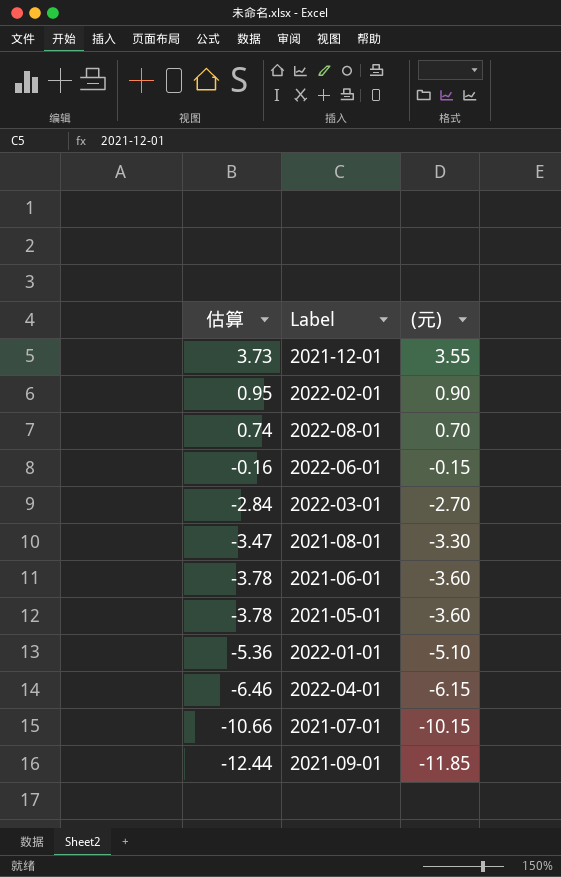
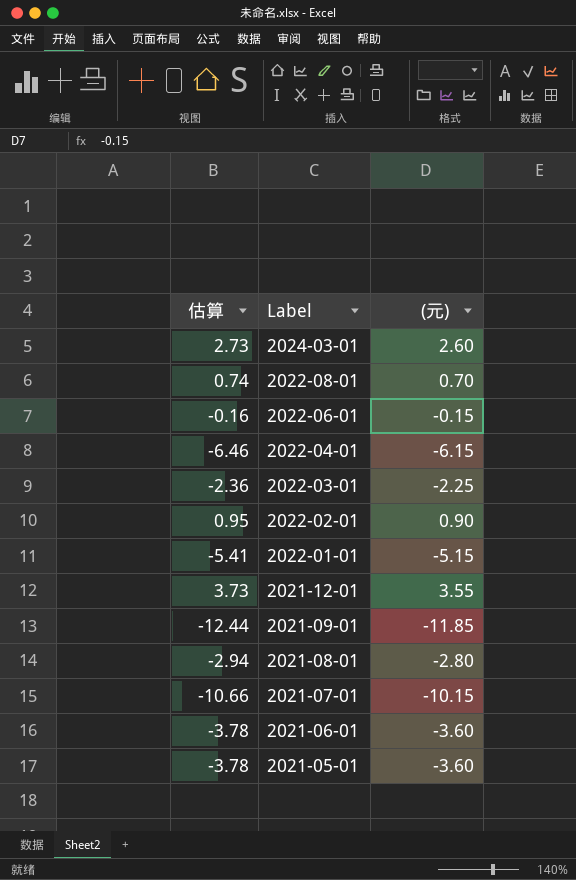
row order: 估算 descending -> Label descending
row 2024-03-01: none -> 2.73 | 2.60
2022-03-01 | 估算: -2.84 -> -2.36
2022-03-01 | (元): -2.70 -> -2.25
2022-01-01 | 估算: -5.36 -> -5.41
2022-01-01 | (元): -5.10 -> -5.15
2021-08-01 | 估算: -3.47 -> -2.94
2021-08-01 | (元): -3.30 -> -2.80

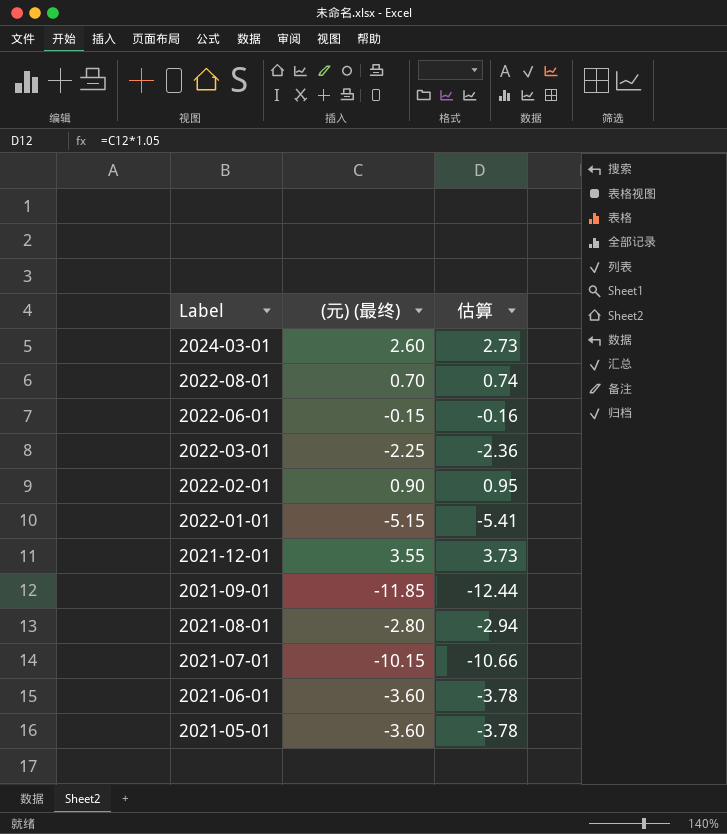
column name: (元) -> (元) (最终)
column 估算 | position: 1 -> 3
row 2022-04-01: -6.46 | -6.15 -> none

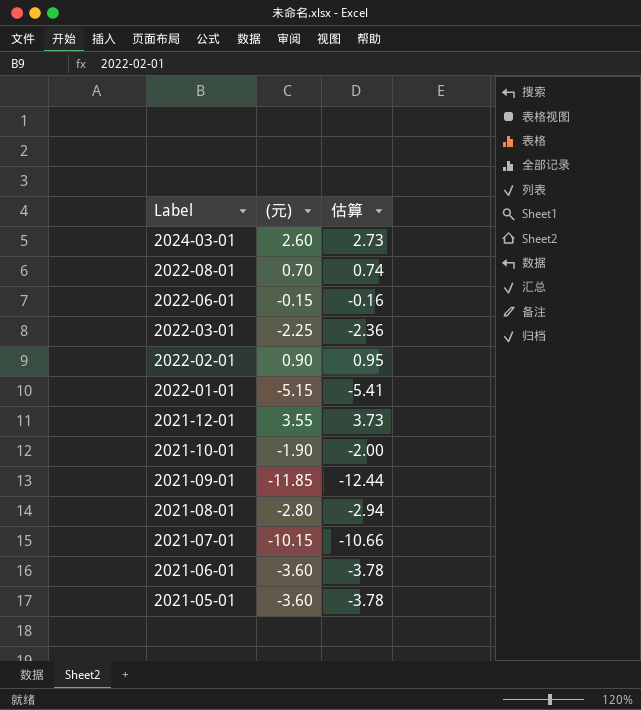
column name: (元) (最终) -> (元)
row 2021-10-01: none -> -1.90 | -2.00

